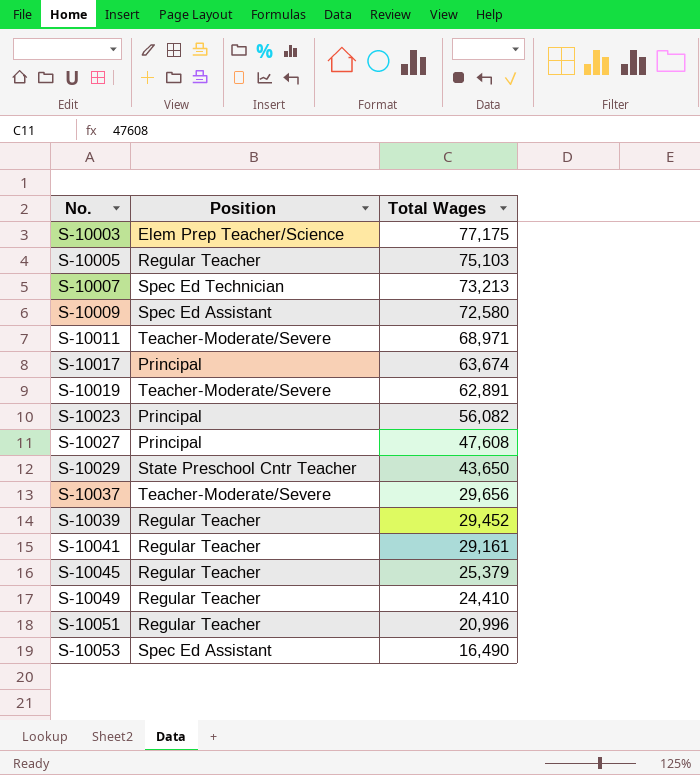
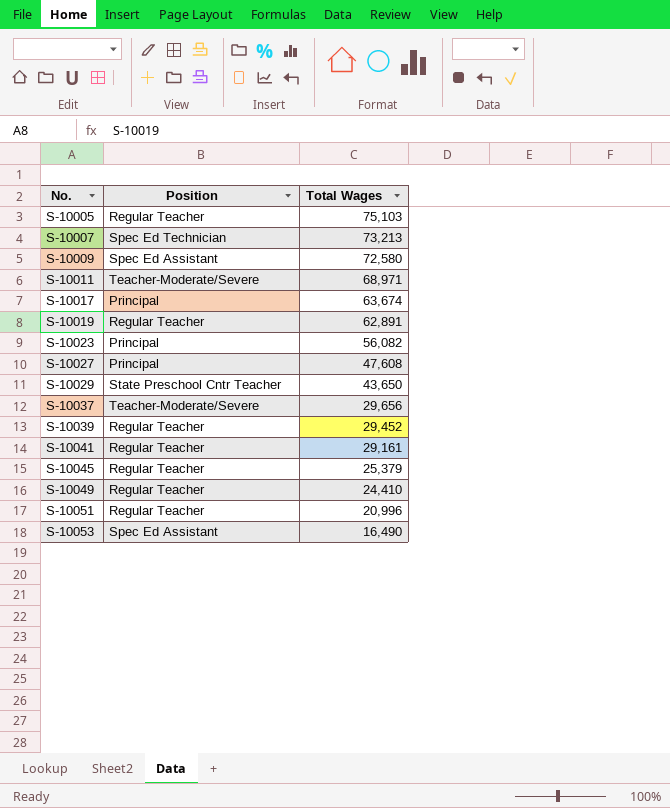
row S-10003: Elem Prep Teacher/Science | 77,175 -> none
S-10019 | Position: Teacher-Moderate/Severe -> Regular Teacher

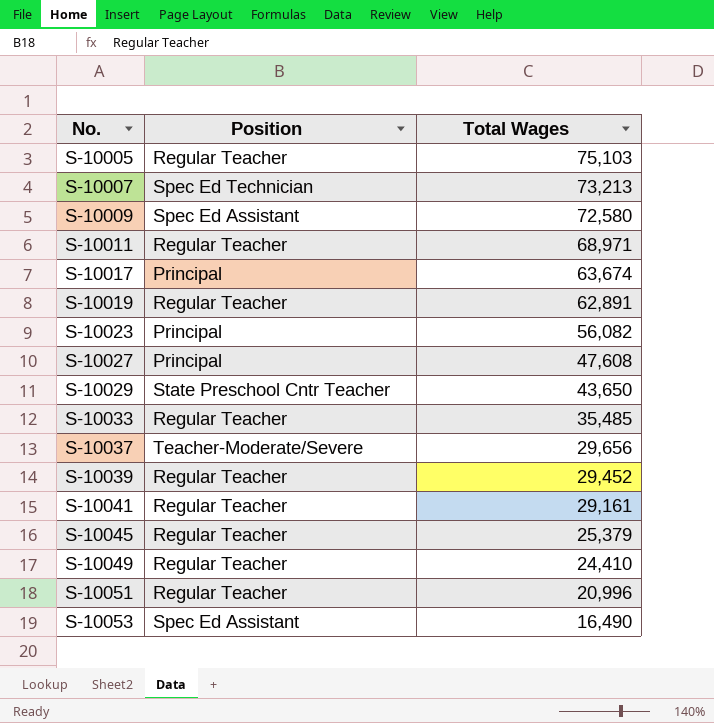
S-10011 | Position: Teacher-Moderate/Severe -> Regular Teacher
row S-10033: none -> Regular Teacher | 35,485

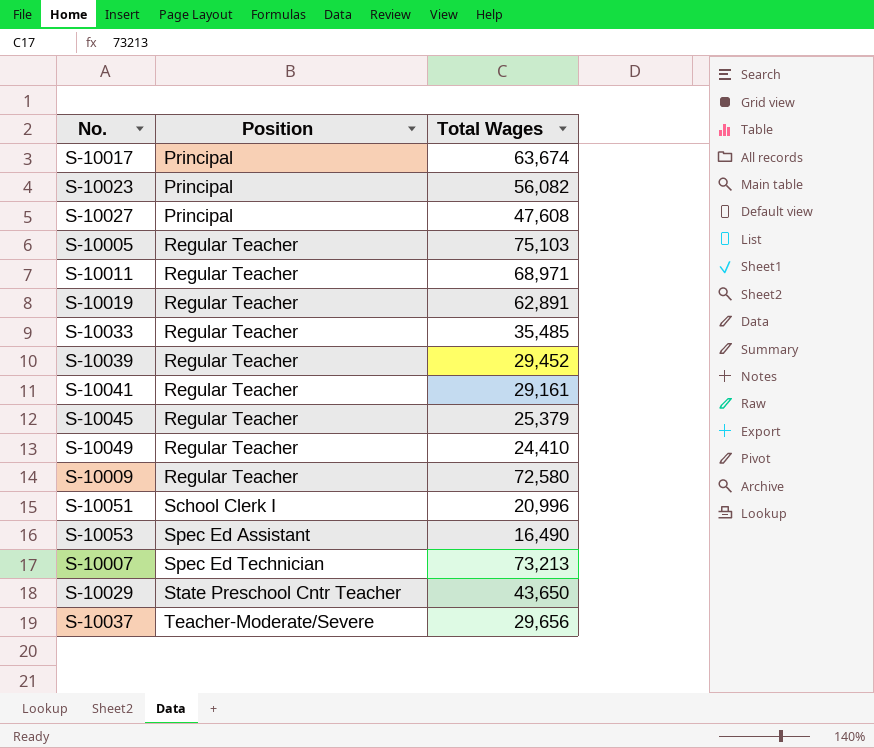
row order: No. ascending -> Position ascending
S-10009 | Position: Spec Ed Assistant -> Regular Teacher
S-10051 | Position: Regular Teacher -> School Clerk I

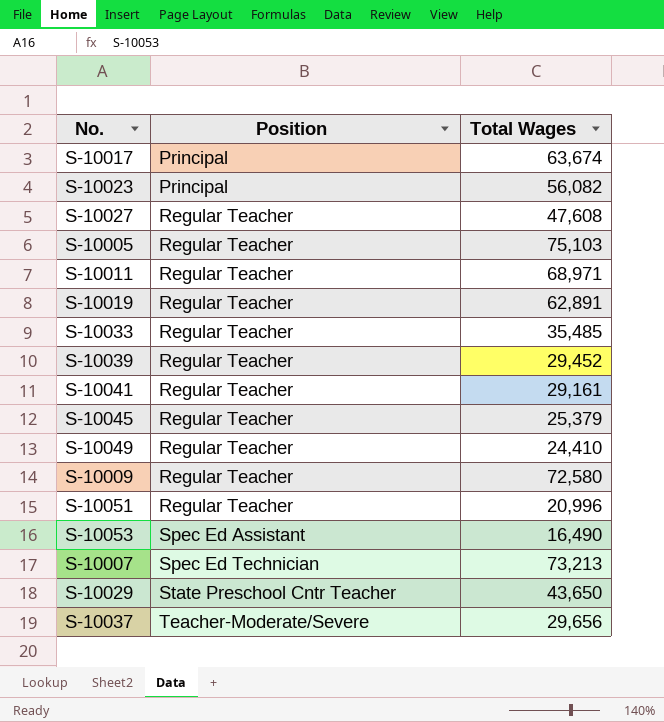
S-10027 | Position: Principal -> Regular Teacher
S-10051 | Position: School Clerk I -> Regular Teacher

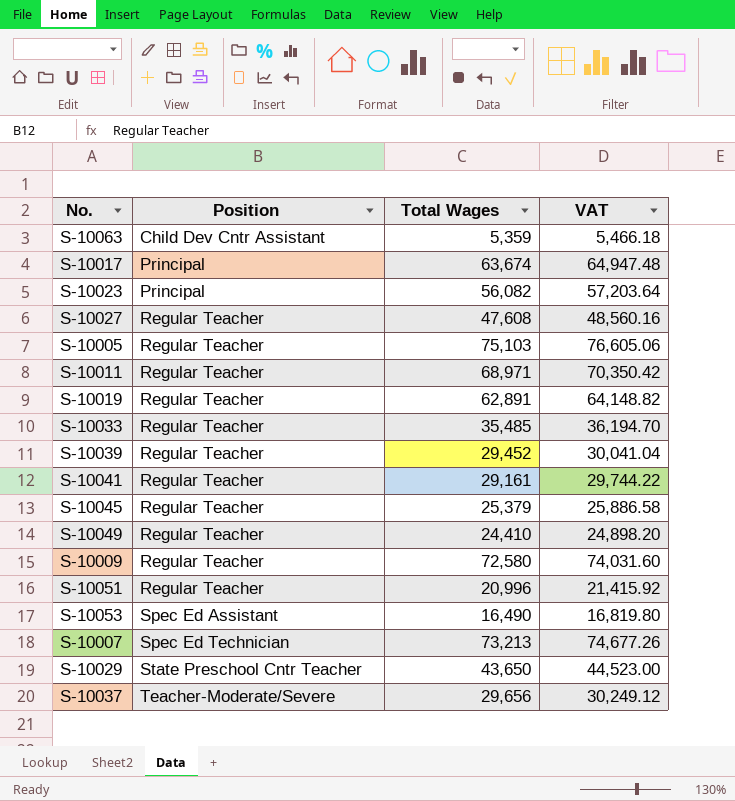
column VAT | formula: none -> [Total Wages] * 1.02
row S-10063: none -> Child Dev Cntr Assistant | 5,359 | 5,466.18

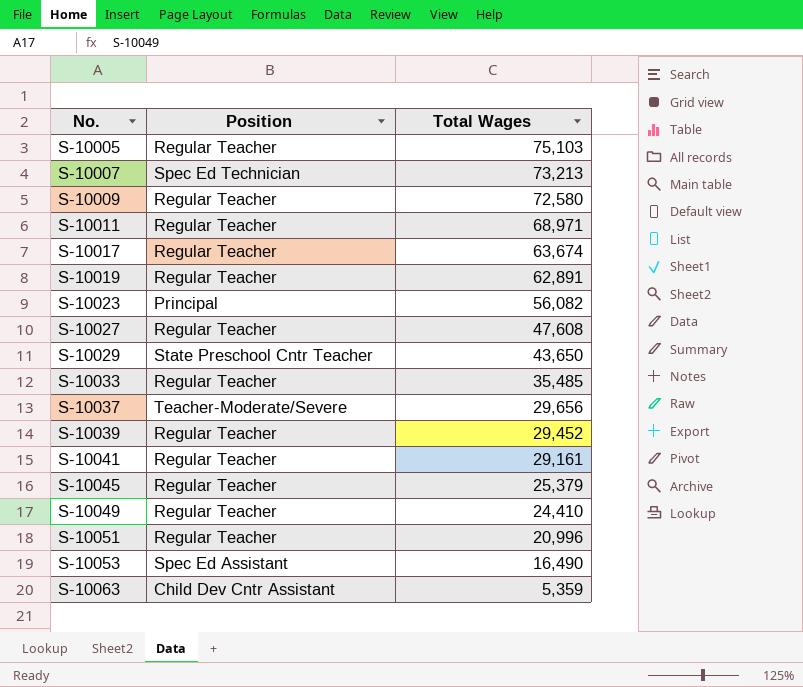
row order: Position ascending -> No. ascending
column VAT | formula: [Total Wages] * 1.02 -> none
S-10017 | Position: Principal -> Regular Teacher

